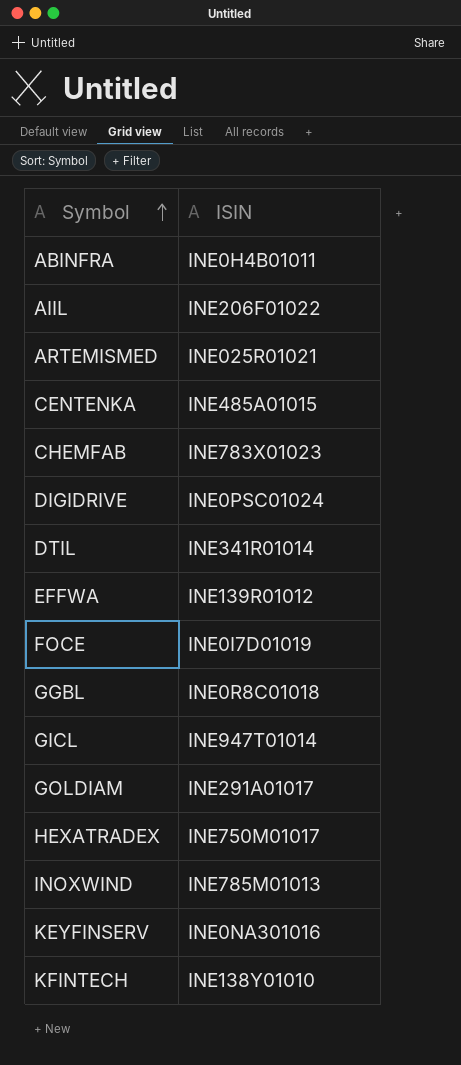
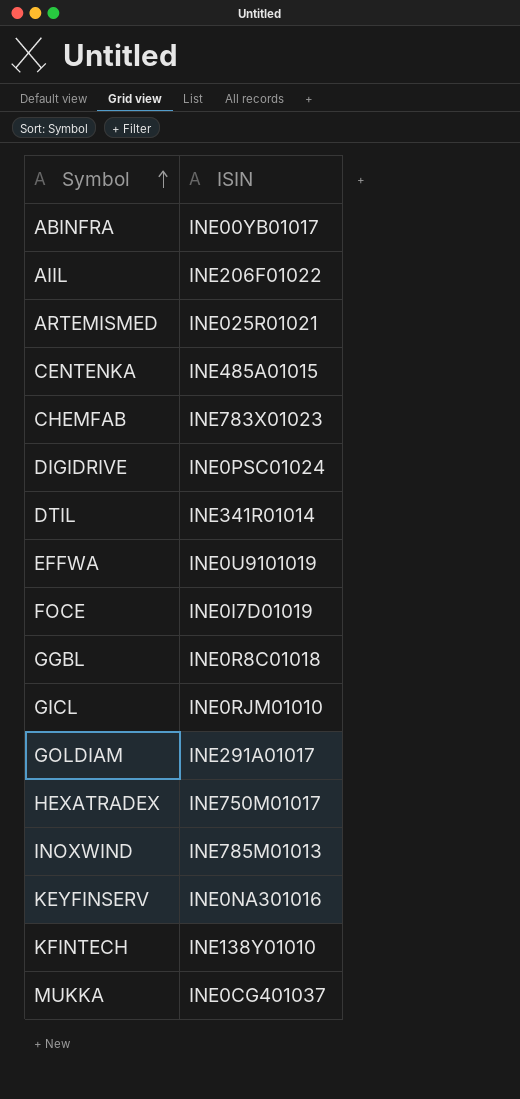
ABINFRA | ISIN: INE0H4B01011 -> INE00YB01017
EFFWA | ISIN: INE139R01012 -> INE0U9101019
GICL | ISIN: INE947T01014 -> INE0RJM01010
row MUKKA: none -> INE0CG401037

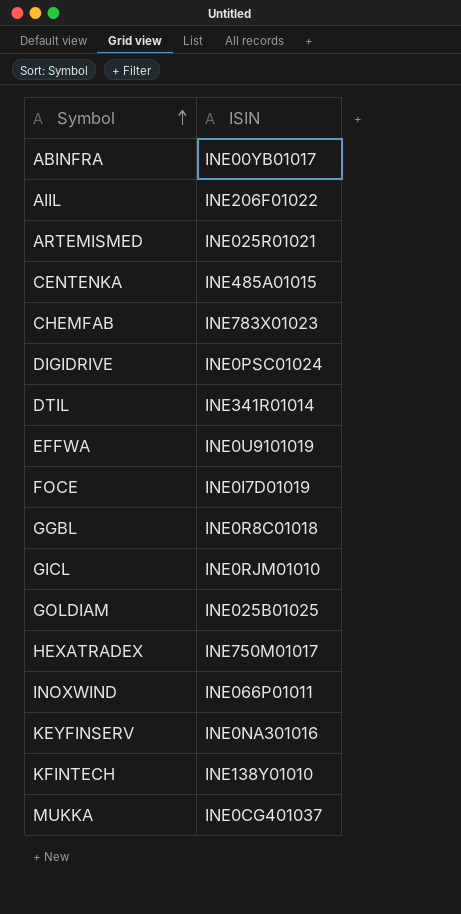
GOLDIAM | ISIN: INE291A01017 -> INE025B01025
INOXWIND | ISIN: INE785M01013 -> INE066P01011

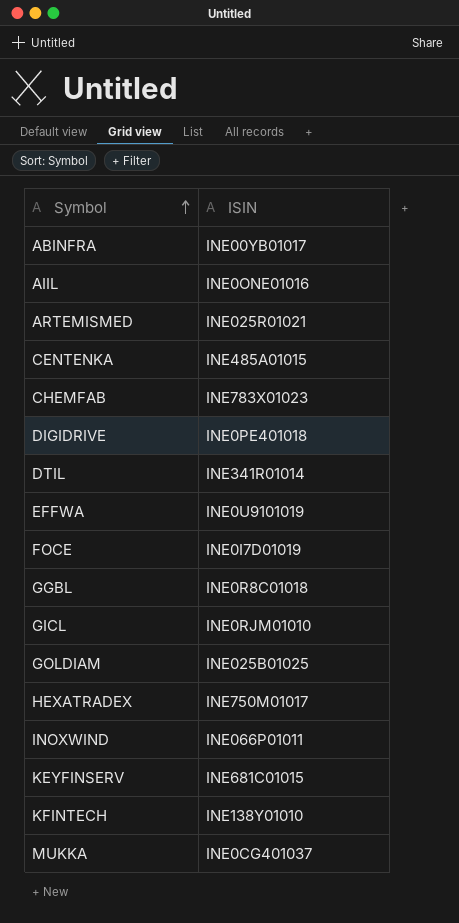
AIIL | ISIN: INE206F01022 -> INE0ONE01016
DIGIDRIVE | ISIN: INE0PSC01024 -> INE0PE401018
KEYFINSERV | ISIN: INE0NA301016 -> INE681C01015

